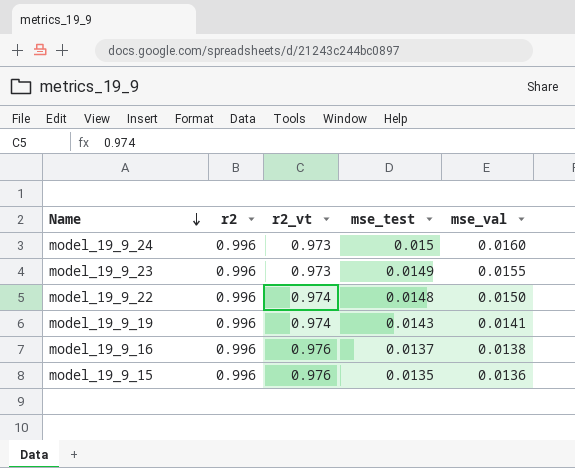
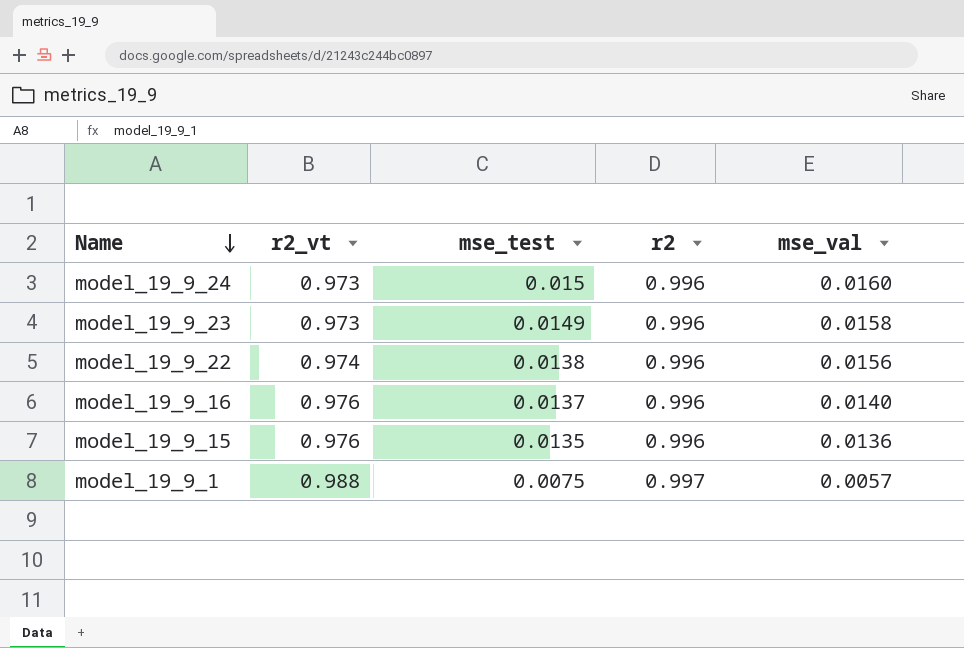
column r2 | position: 2 -> 4
row model_19_9_19: 0.996 | 0.974 | 0.0143 | 0.0141 -> none
model_19_9_23 | mse_val: 0.0155 -> 0.0158
model_19_9_22 | mse_test: 0.0148 -> 0.0138
model_19_9_22 | mse_val: 0.0150 -> 0.0156
model_19_9_16 | mse_val: 0.0138 -> 0.0140
row model_19_9_1: none -> 0.988 | 0.0075 | 0.997 | 0.0057

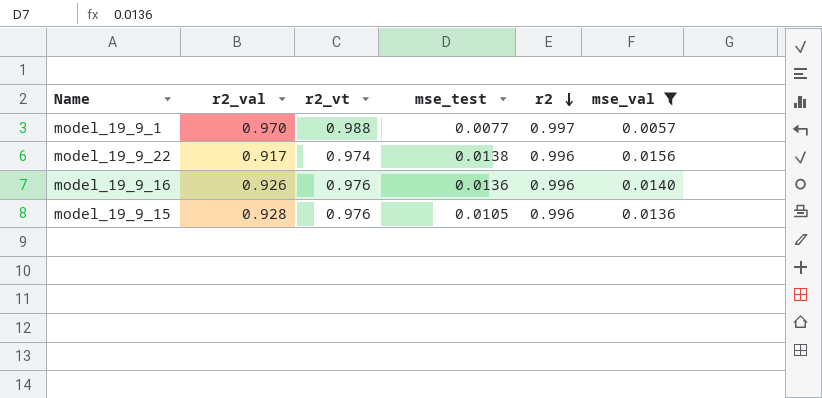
filter: none -> mse_val <= 0.0156
row order: Name descending -> r2 descending
column r2_val | position: none -> 2
model_19_9_1 | mse_test: 0.0075 -> 0.0077
model_19_9_16 | mse_test: 0.0137 -> 0.0136
model_19_9_15 | mse_test: 0.0135 -> 0.0105

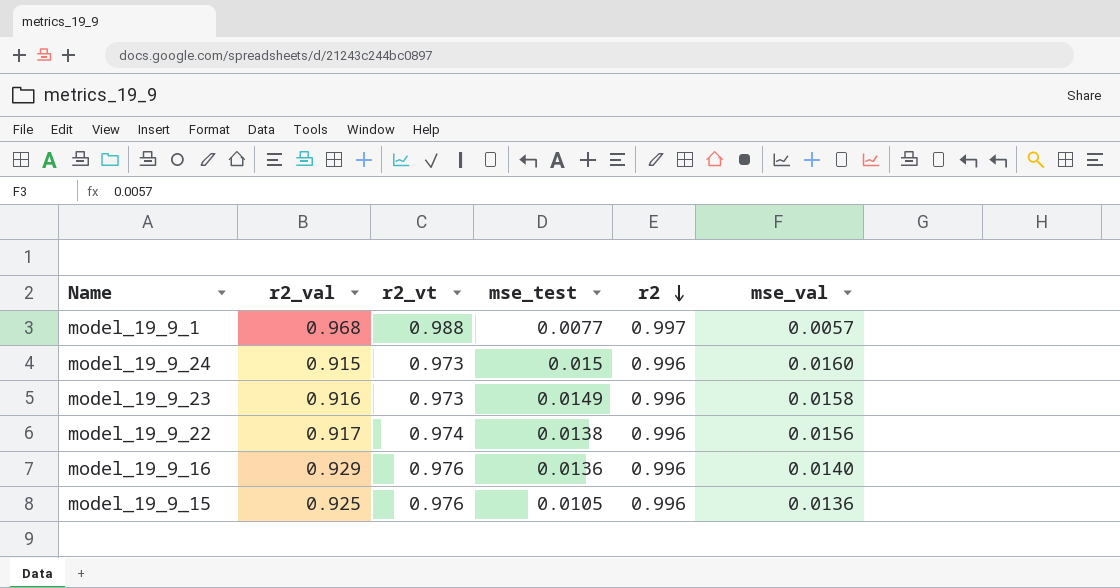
filter: mse_val <= 0.0156 -> none
model_19_9_1 | r2_val: 0.970 -> 0.968
model_19_9_16 | r2_val: 0.926 -> 0.929
model_19_9_15 | r2_val: 0.928 -> 0.925

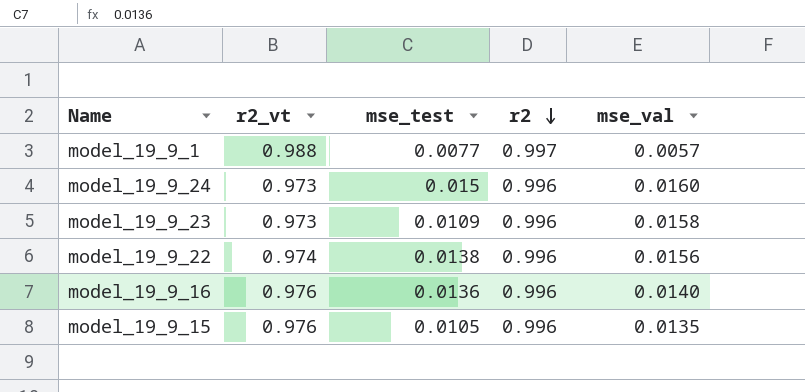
column r2_val | position: 2 -> none
model_19_9_23 | mse_test: 0.0149 -> 0.0109
model_19_9_15 | mse_val: 0.0136 -> 0.0135

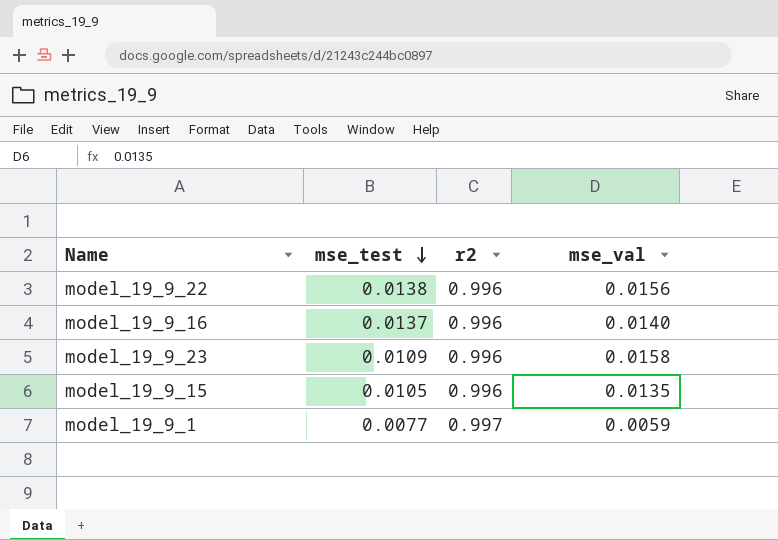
row order: r2 descending -> mse_test descending
column r2_vt | position: 2 -> none
row model_19_9_24: 0.973 | 0.015 | 0.996 | 0.0160 -> none
model_19_9_16 | mse_test: 0.0136 -> 0.0137
model_19_9_1 | mse_val: 0.0057 -> 0.0059

